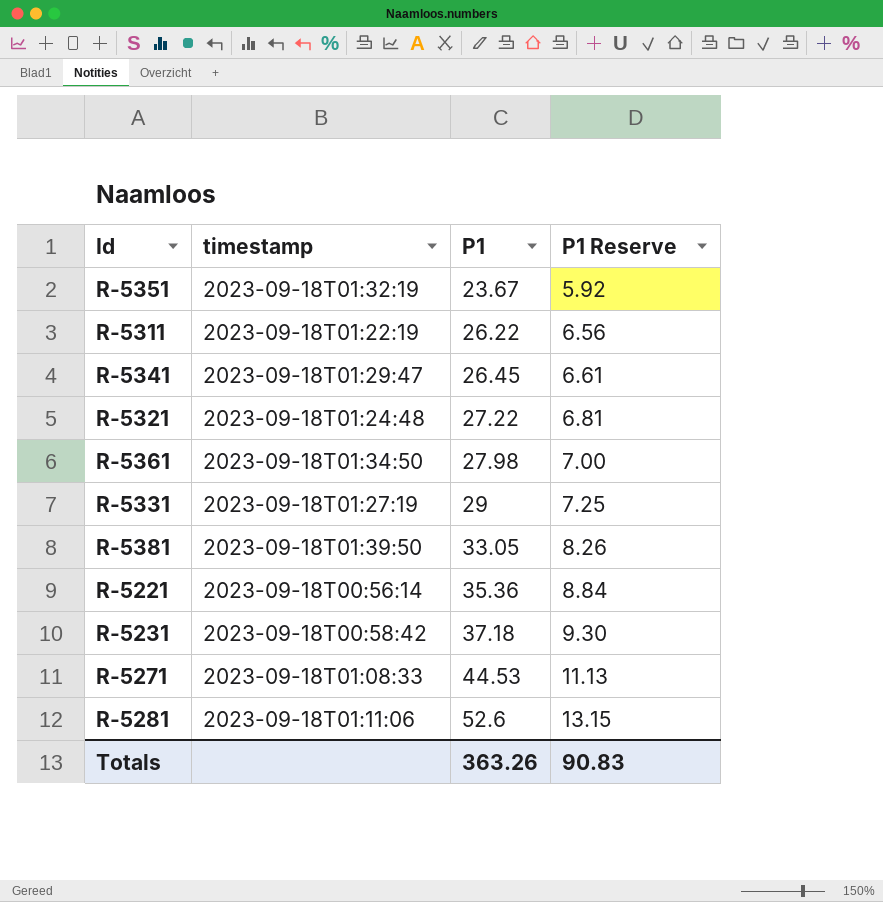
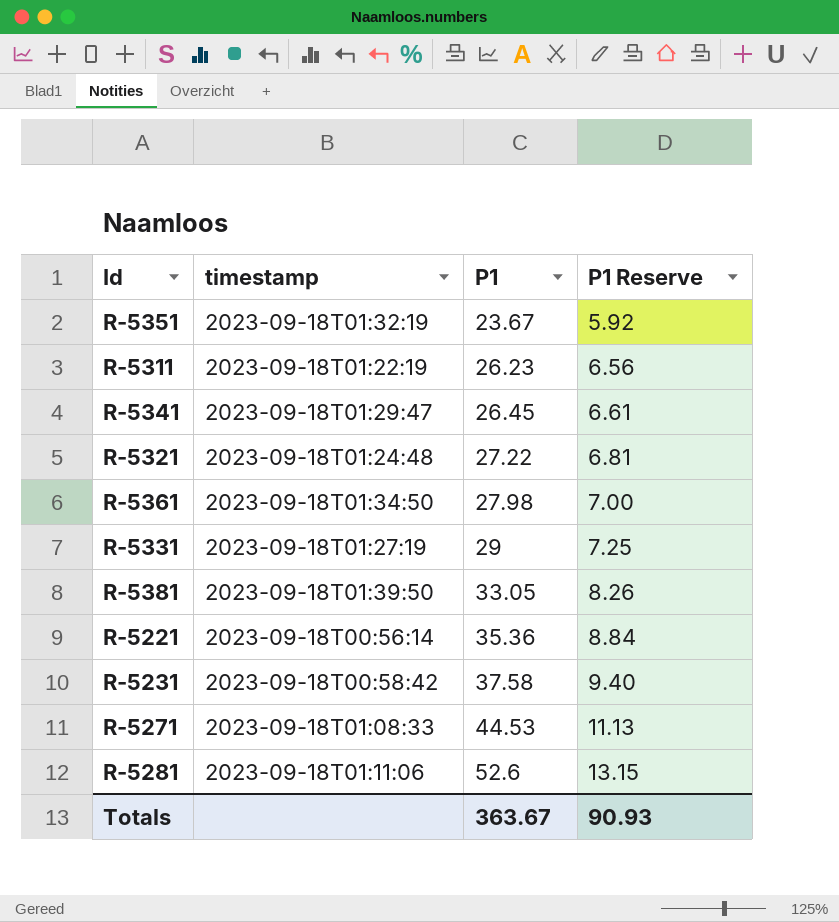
R-5311 | P1: 26.22 -> 26.23
R-5231 | P1: 37.18 -> 37.58
R-5231 | P1 Reserve: 9.30 -> 9.40
Totals | P1: 363.26 -> 363.67
Totals | P1 Reserve: 90.83 -> 90.93

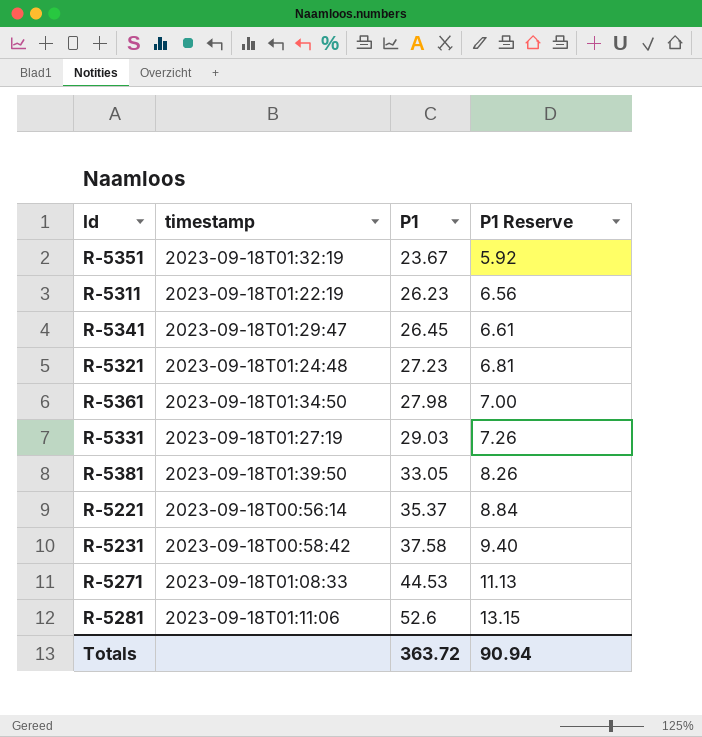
R-5321 | P1: 27.22 -> 27.23
R-5331 | P1: 29 -> 29.03
R-5331 | P1 Reserve: 7.25 -> 7.26
R-5221 | P1: 35.36 -> 35.37
Totals | P1: 363.67 -> 363.72
Totals | P1 Reserve: 90.93 -> 90.94

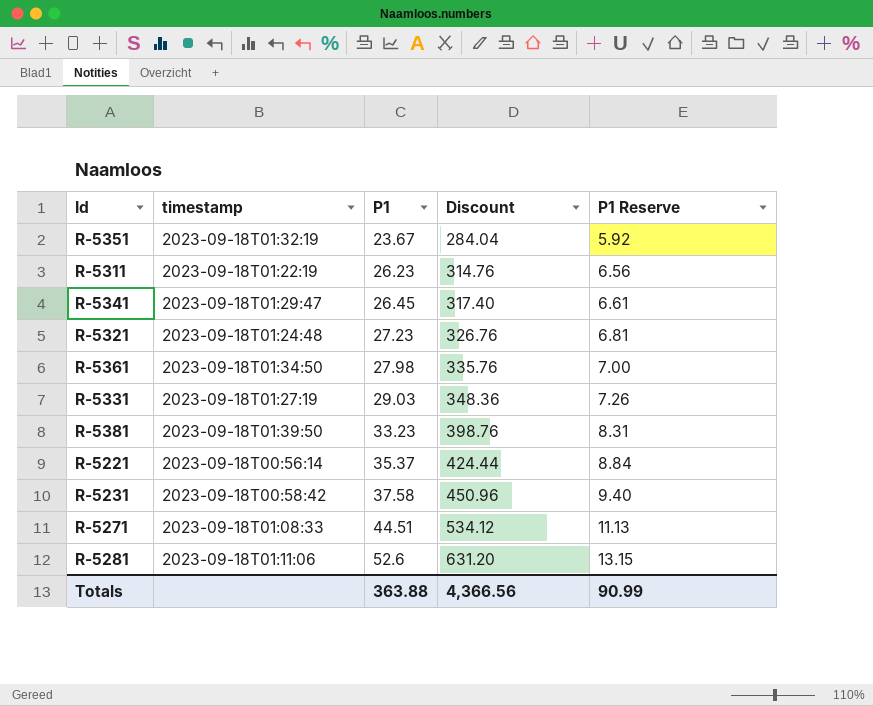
column Discount | formula: none -> [P1] * 12
R-5381 | P1: 33.05 -> 33.23
R-5381 | P1 Reserve: 8.26 -> 8.31
R-5271 | P1: 44.53 -> 44.51
Totals | P1: 363.72 -> 363.88
Totals | P1 Reserve: 90.94 -> 90.99

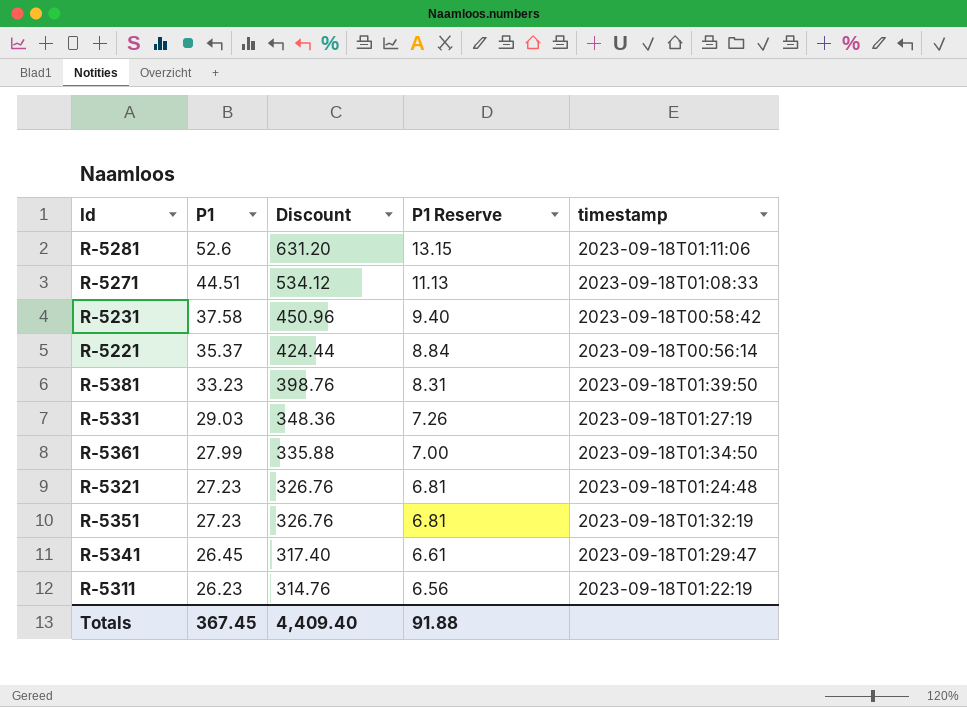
row order: P1 ascending -> P1 descending
column timestamp | position: 2 -> 5
R-5361 | P1: 27.98 -> 27.99
R-5361 | Discount: 335.76 -> 335.88
R-5351 | P1: 23.67 -> 27.23
R-5351 | Discount: 284.04 -> 326.76
R-5351 | P1 Reserve: 5.92 -> 6.81
Totals | P1: 363.88 -> 367.45
Totals | Discount: 4,366.56 -> 4,409.40
Totals | P1 Reserve: 90.99 -> 91.88

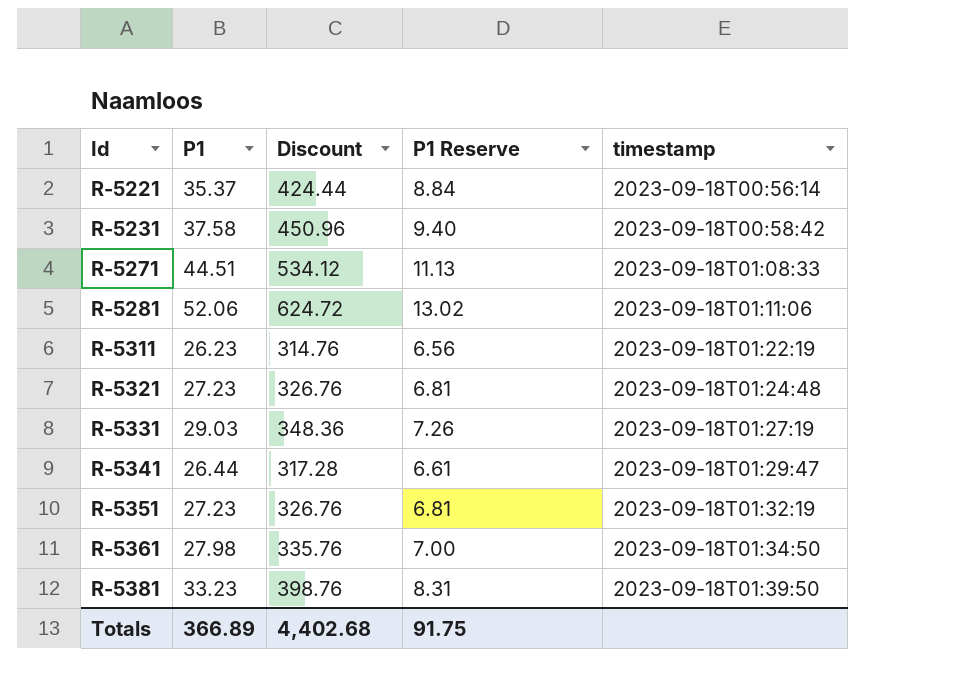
row order: P1 descending -> Id ascending
R-5281 | P1: 52.6 -> 52.06
R-5281 | Discount: 631.20 -> 624.72
R-5281 | P1 Reserve: 13.15 -> 13.02
R-5341 | P1: 26.45 -> 26.44
R-5341 | Discount: 317.40 -> 317.28
R-5361 | P1: 27.99 -> 27.98
R-5361 | Discount: 335.88 -> 335.76
Totals | P1: 367.45 -> 366.89
Totals | Discount: 4,409.40 -> 4,402.68
Totals | P1 Reserve: 91.88 -> 91.75

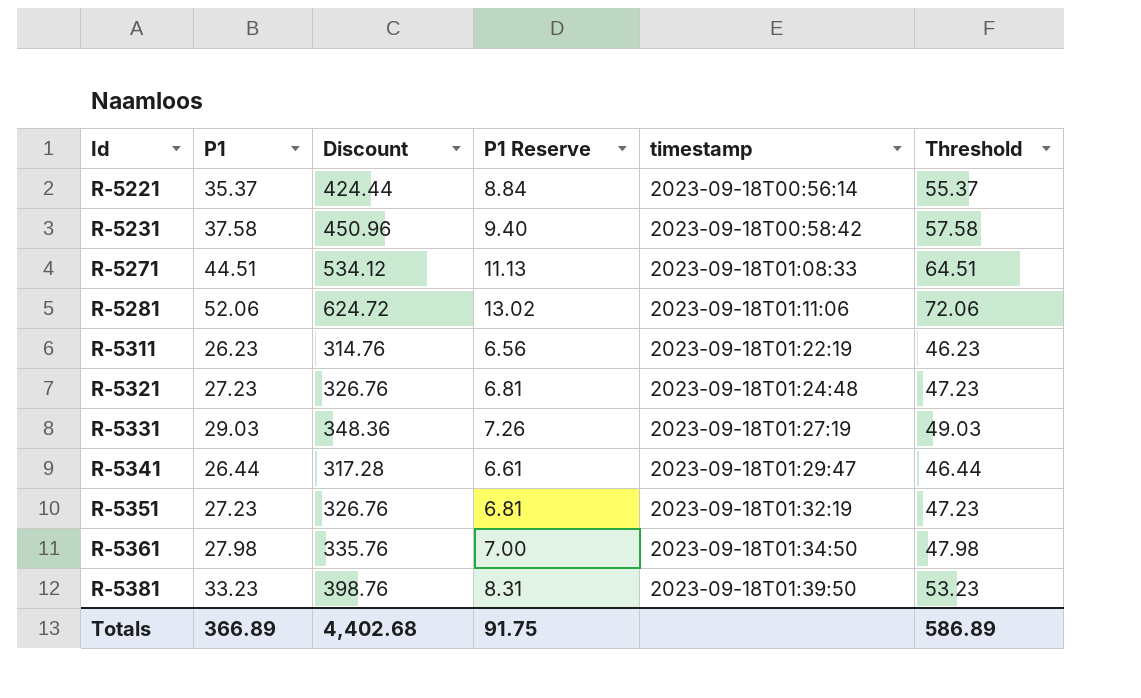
column Threshold | formula: none -> [P1] + 20

